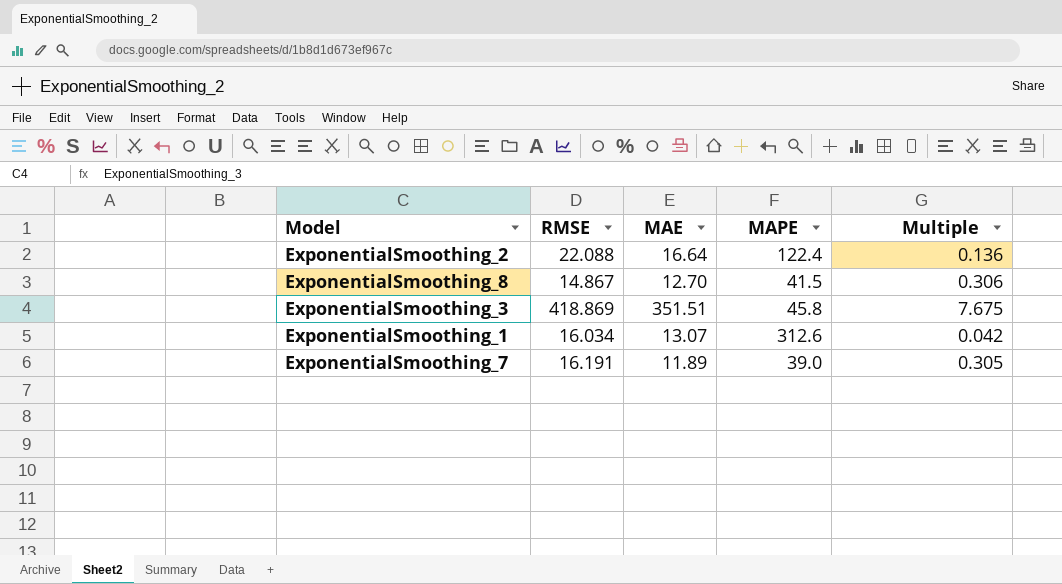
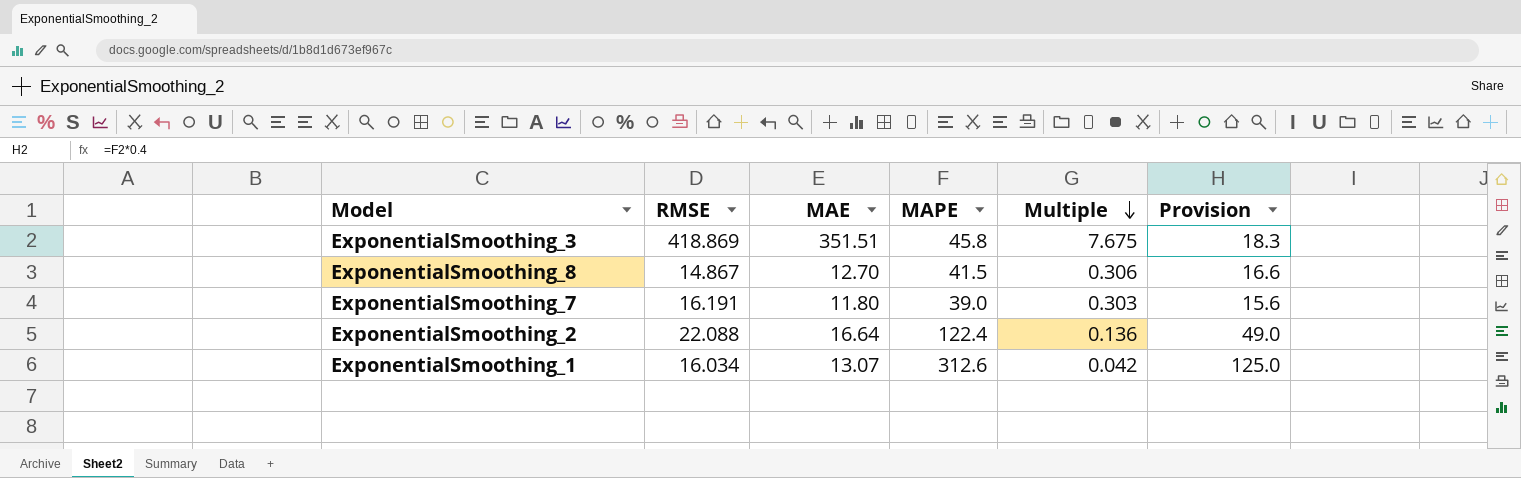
row order: none -> Multiple descending
column Provision | formula: none -> [MAPE] * 0.4
ExponentialSmoothing_7 | MAE: 11.89 -> 11.80
ExponentialSmoothing_7 | Multiple: 0.305 -> 0.303

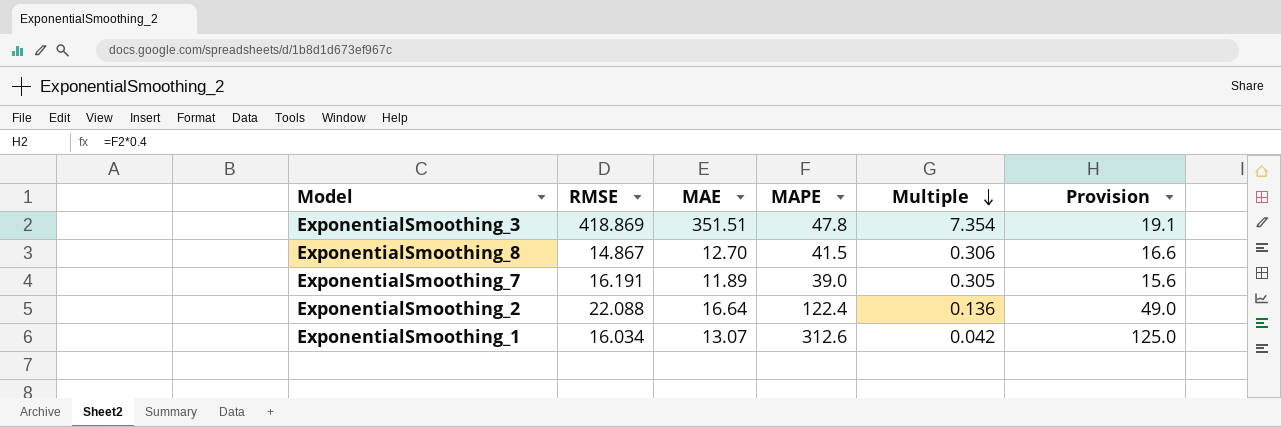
ExponentialSmoothing_3 | MAPE: 45.8 -> 47.8
ExponentialSmoothing_3 | Multiple: 7.675 -> 7.354
ExponentialSmoothing_3 | Provision: 18.3 -> 19.1
ExponentialSmoothing_7 | MAE: 11.80 -> 11.89
ExponentialSmoothing_7 | Multiple: 0.303 -> 0.305

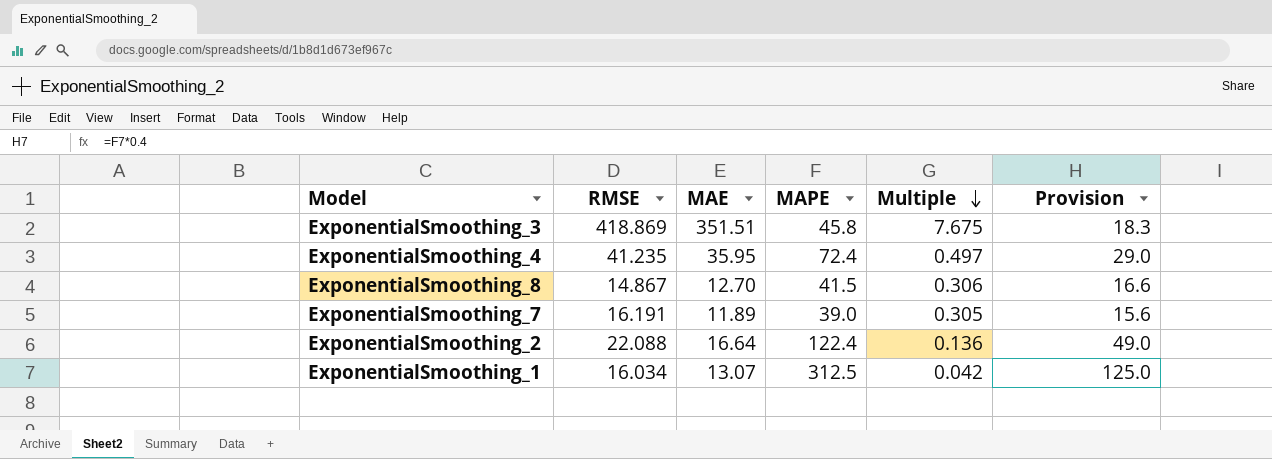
ExponentialSmoothing_3 | MAPE: 47.8 -> 45.8
ExponentialSmoothing_3 | Multiple: 7.354 -> 7.675
ExponentialSmoothing_3 | Provision: 19.1 -> 18.3
row ExponentialSmoothing_4: none -> 41.235 | 35.95 | 72.4 | 0.497 | 29.0
ExponentialSmoothing_1 | MAPE: 312.6 -> 312.5

